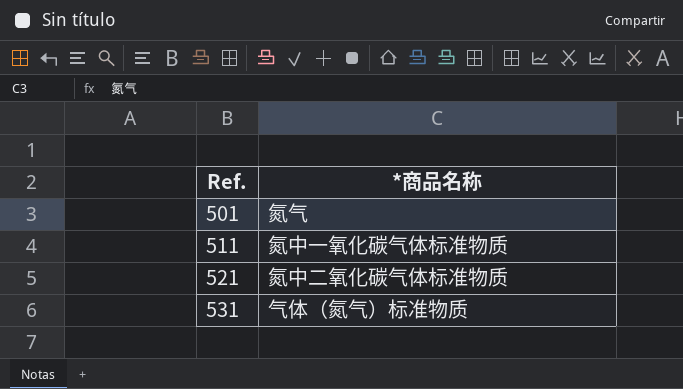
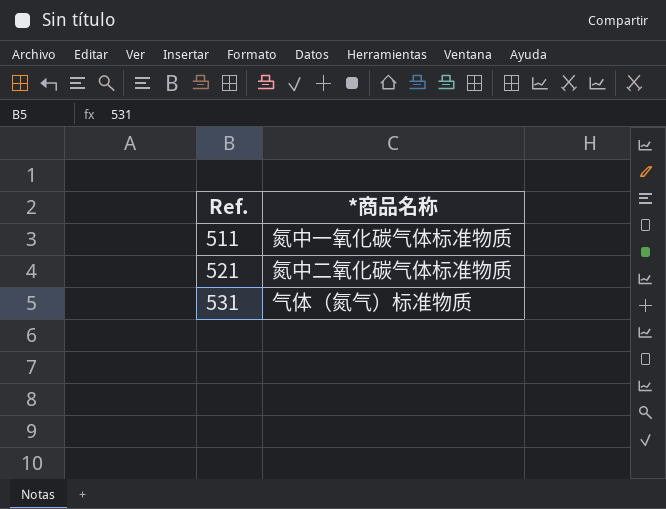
row 501: 氮气 -> none

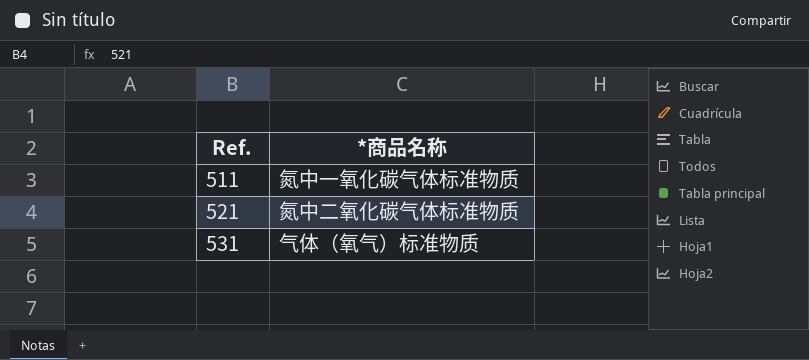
531 | *商品名称: 气体（氮气）标准物质 -> 气体（氧气）标准物质

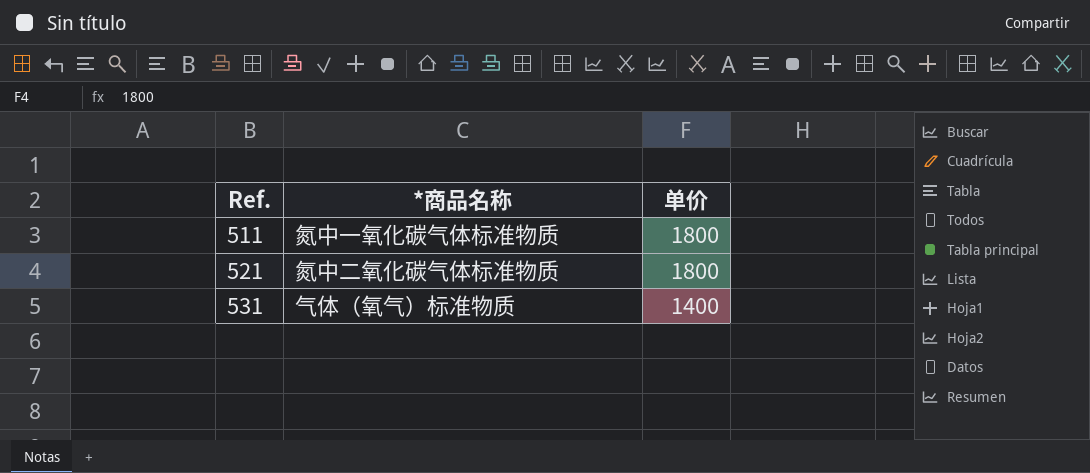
column 单价 | position: none -> 3

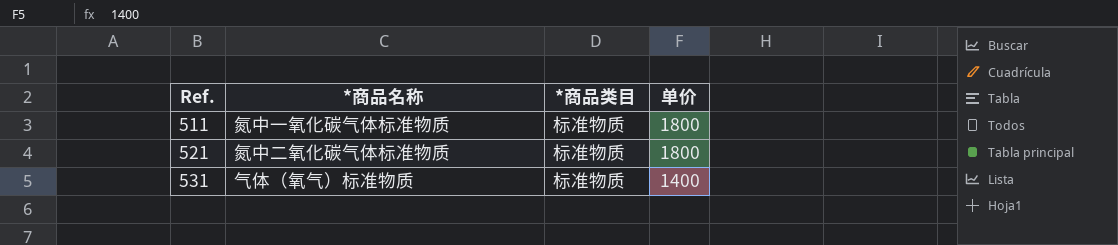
column *商品类目 | position: none -> 3

